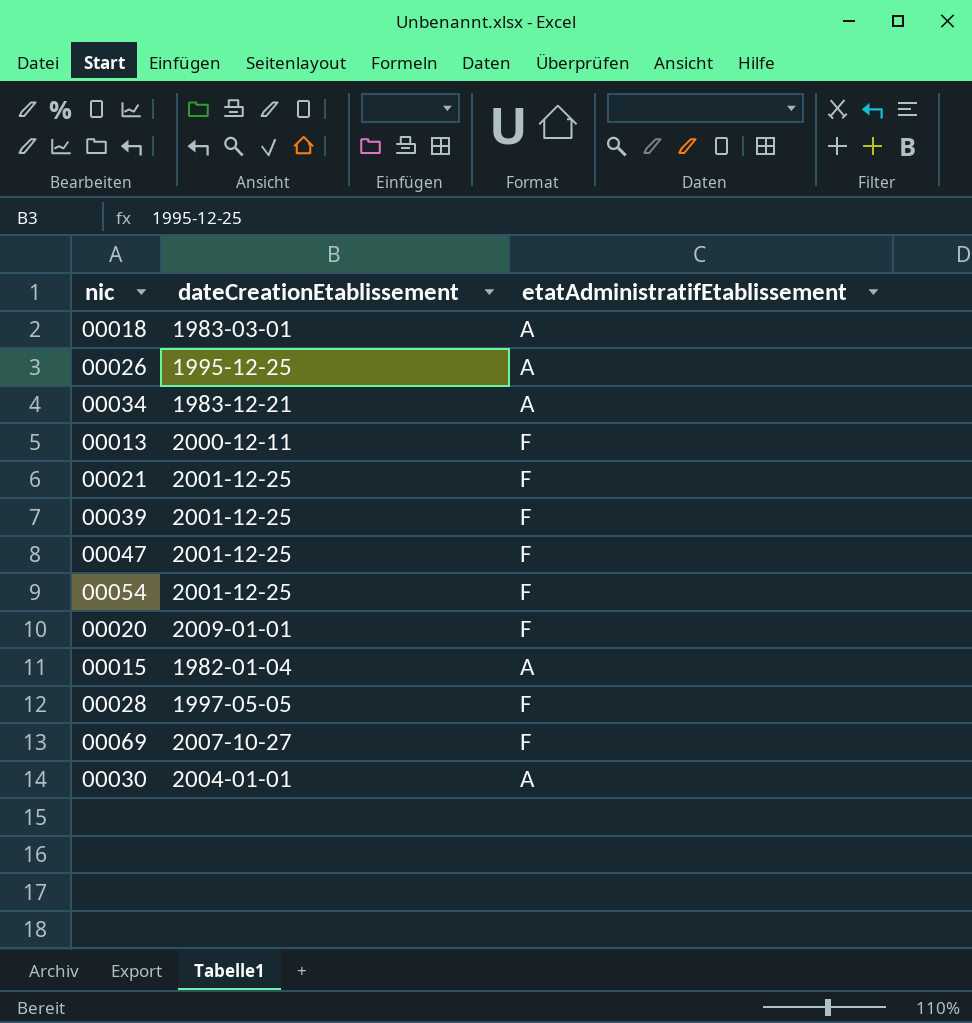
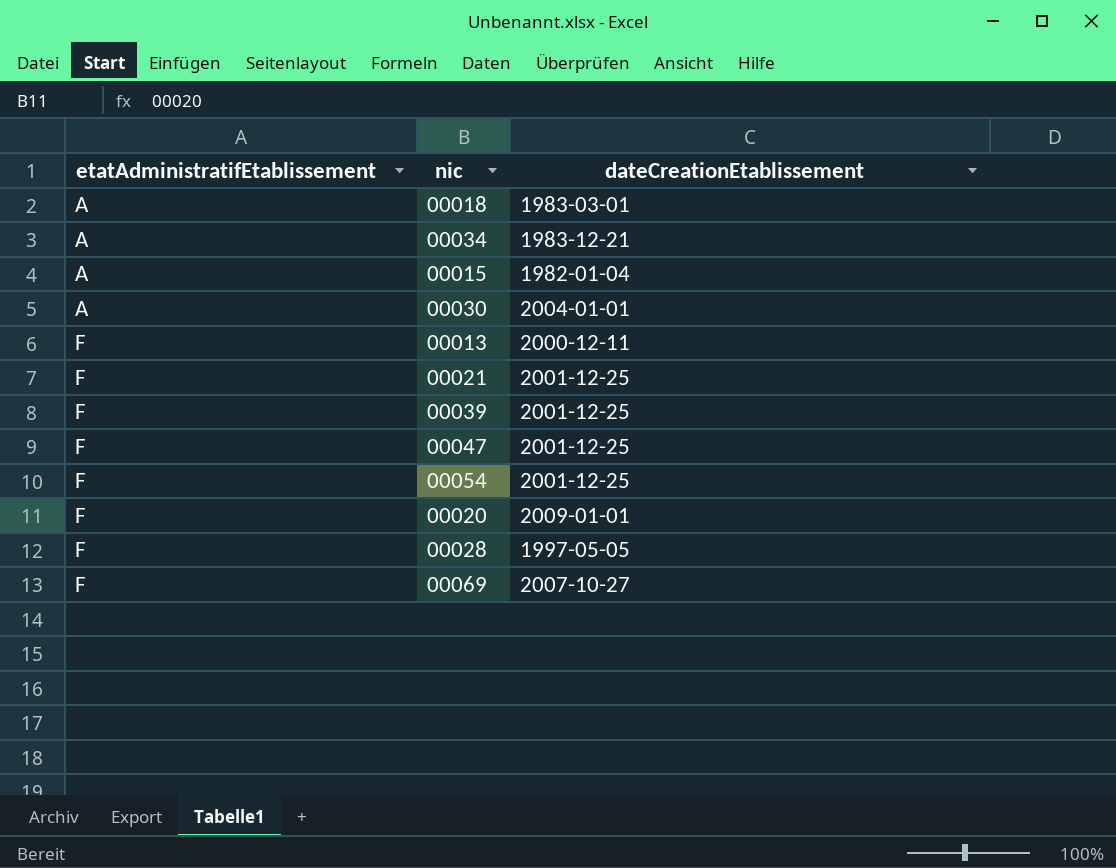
row order: none -> etatAdministratifEtablissement ascending
column etatAdministratifEtablissement | position: 3 -> 1
row 00026: 1995-12-25 | A -> none

